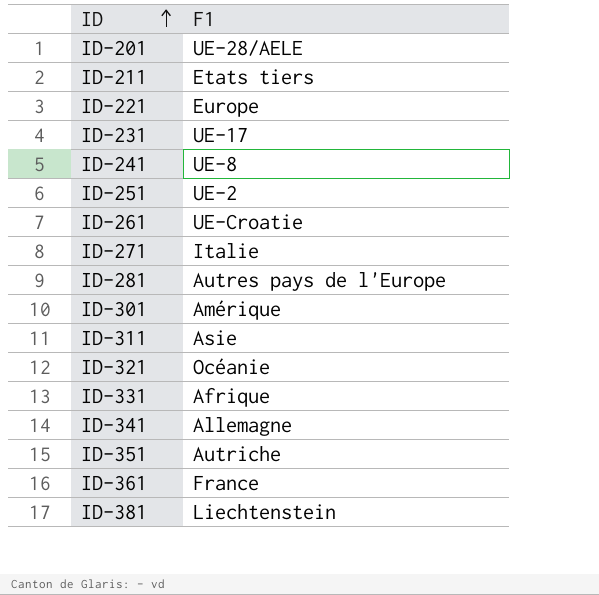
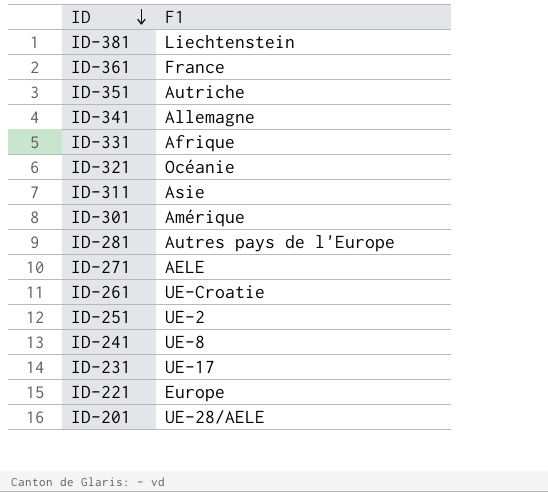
row order: ID ascending -> ID descending
row ID-211: Etats tiers -> none
ID-271 | F1: Italie -> AELE

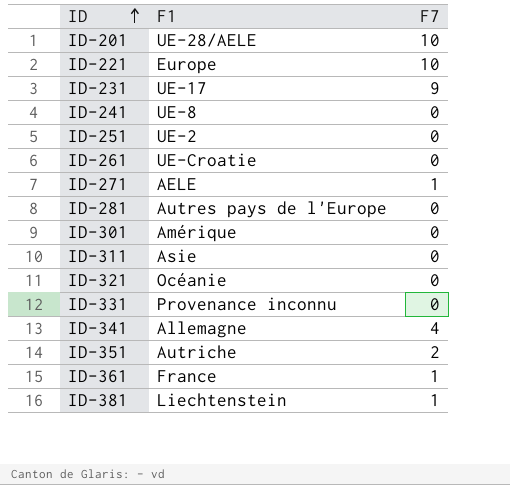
row order: ID descending -> ID ascending
column F7 | position: none -> 3
ID-331 | F1: Afrique -> Provenance inconnu

